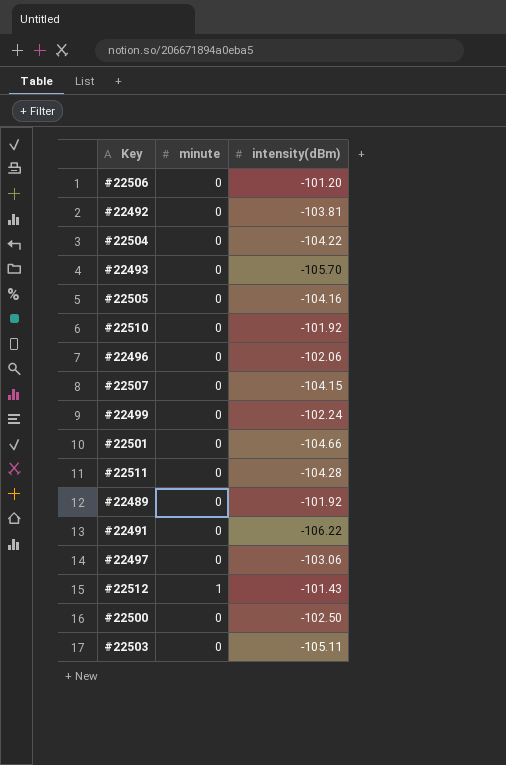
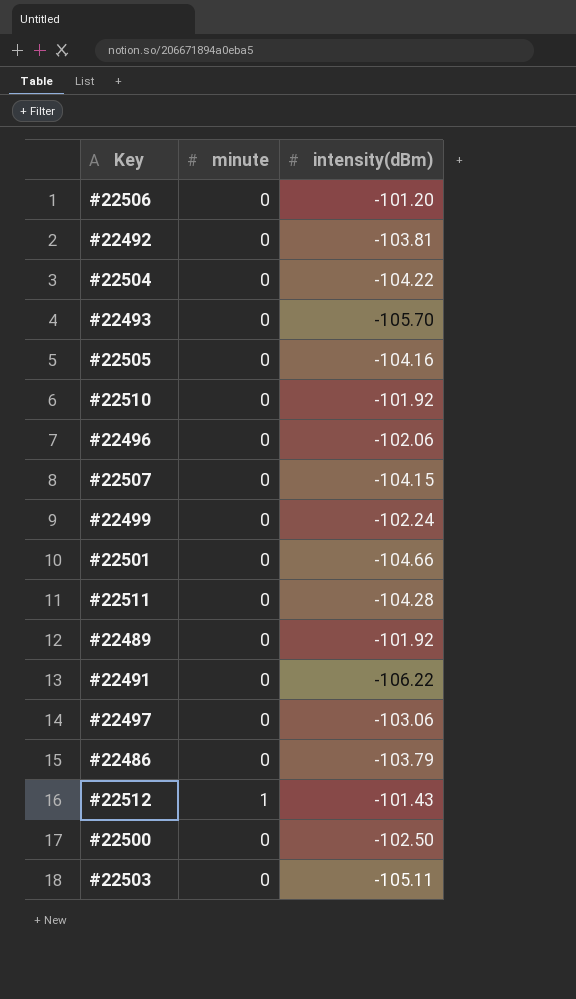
row #22486: none -> 0 | -103.79

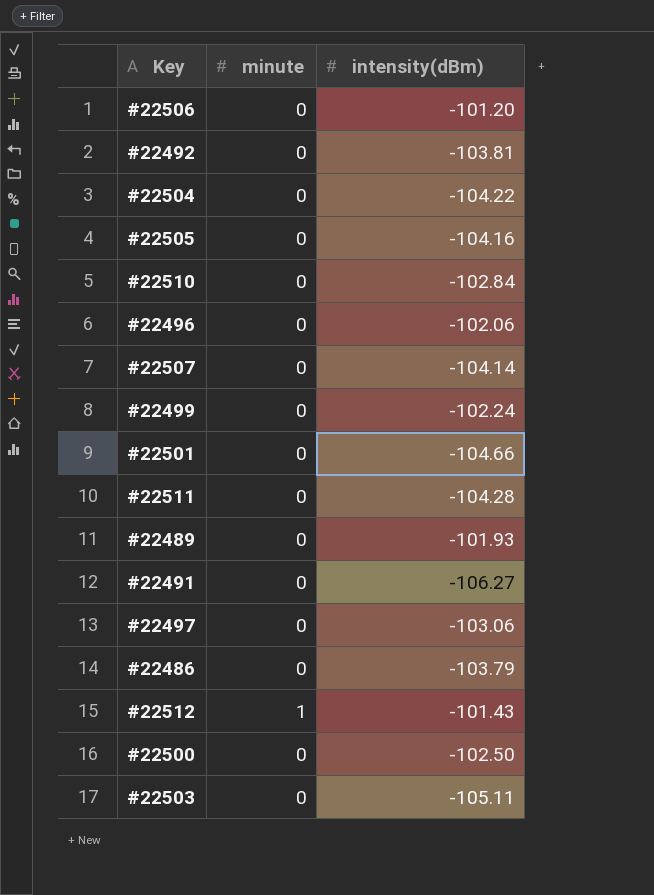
row #22493: 0 | -105.70 -> none
#22510 | intensity(dBm): -101.92 -> -102.84
#22507 | intensity(dBm): -104.15 -> -104.14
#22489 | intensity(dBm): -101.92 -> -101.93
#22491 | intensity(dBm): -106.22 -> -106.27

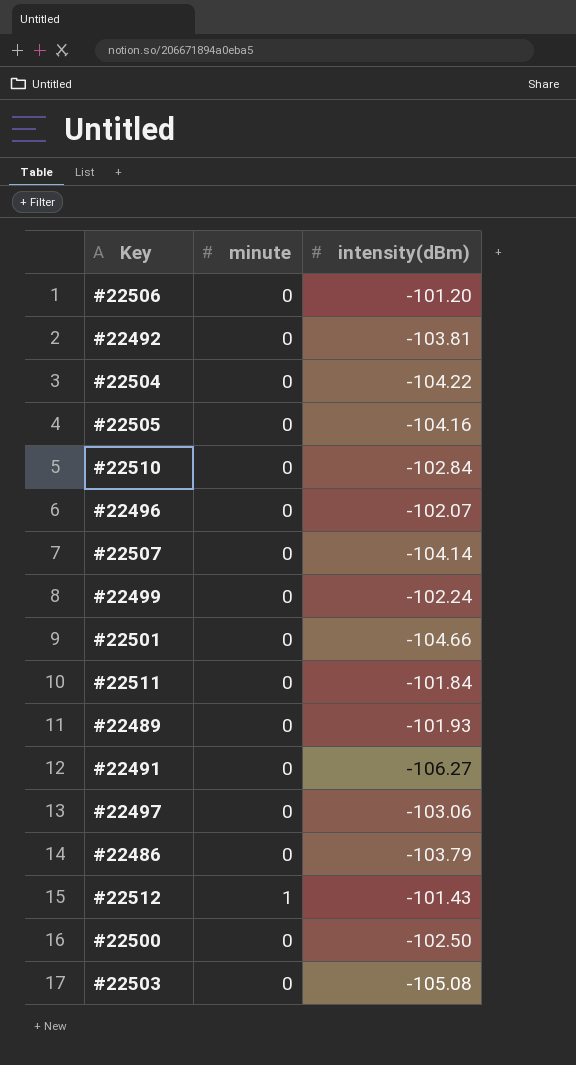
#22496 | intensity(dBm): -102.06 -> -102.07
#22511 | intensity(dBm): -104.28 -> -101.84
#22503 | intensity(dBm): -105.11 -> -105.08

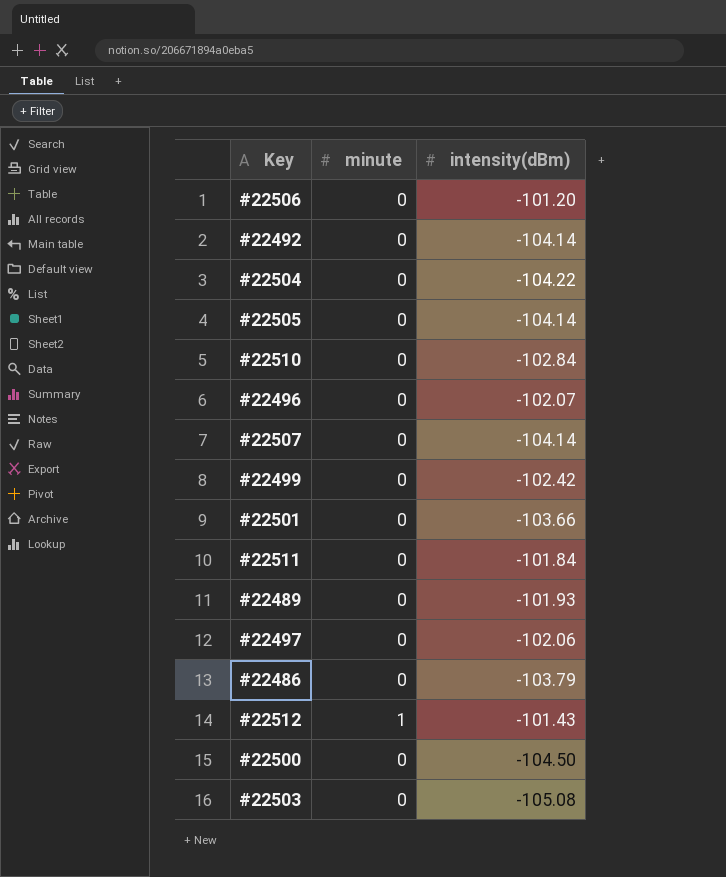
row #22491: 0 | -106.27 -> none
#22492 | intensity(dBm): -103.81 -> -104.14
#22505 | intensity(dBm): -104.16 -> -104.14
#22499 | intensity(dBm): -102.24 -> -102.42
#22501 | intensity(dBm): -104.66 -> -103.66
#22497 | intensity(dBm): -103.06 -> -102.06
#22500 | intensity(dBm): -102.50 -> -104.50

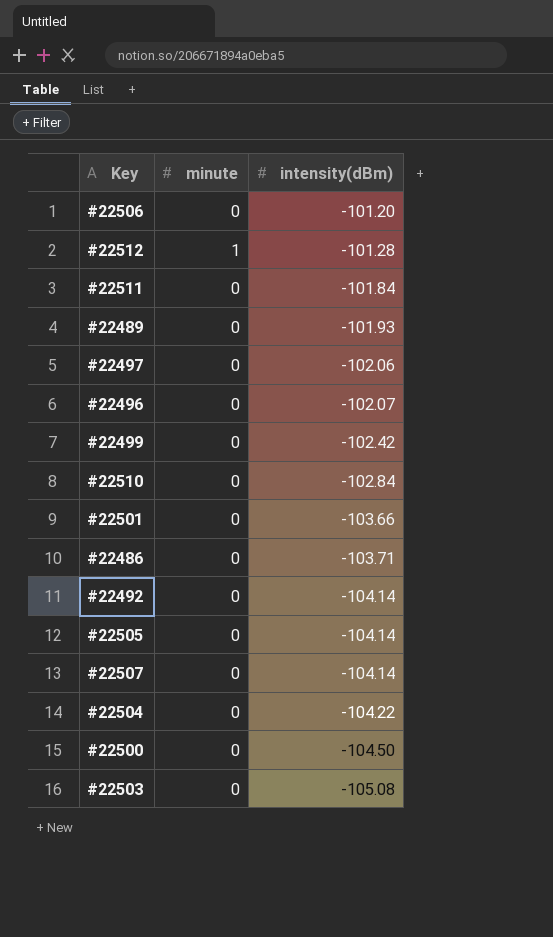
row order: none -> intensity(dBm) descending
#22512 | intensity(dBm): -101.43 -> -101.28
#22486 | intensity(dBm): -103.79 -> -103.71

